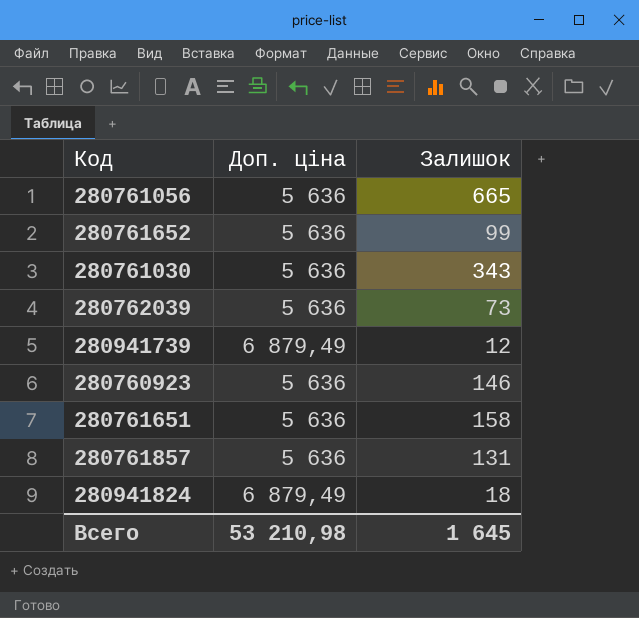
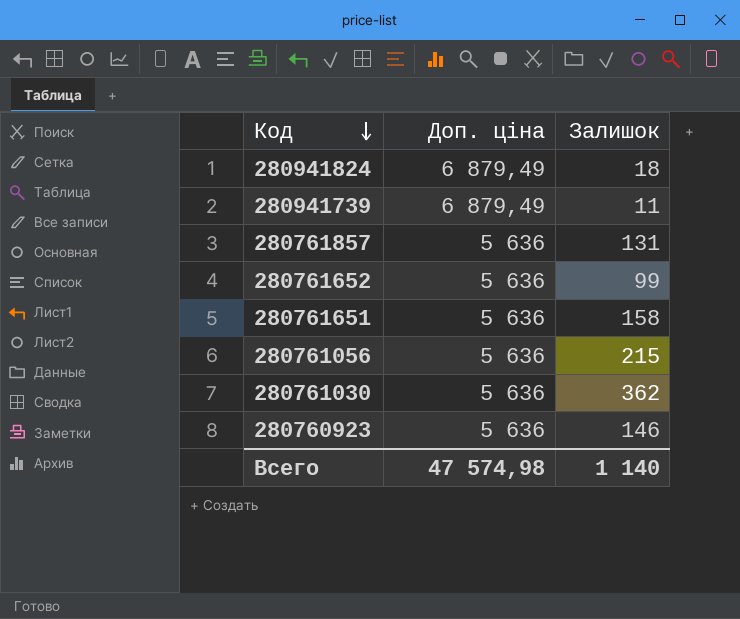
row order: none -> Код descending
row 280762039: 5 636 | 73 -> none
280941739 | Залишок: 12 -> 11
280761056 | Залишок: 665 -> 215
280761030 | Залишок: 343 -> 362
Всего | Доп. ціна: 53 210,98 -> 47 574,98
Всего | Залишок: 1 645 -> 1 140

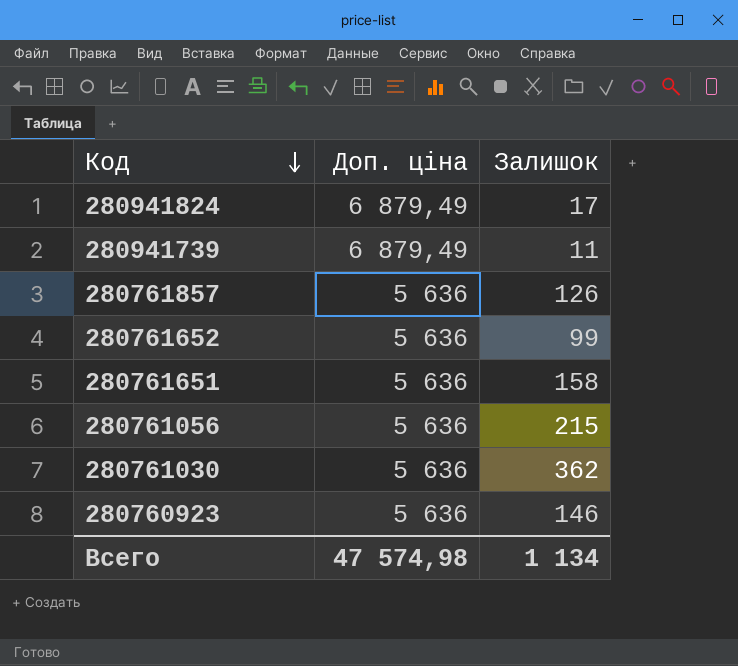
280941824 | Залишок: 18 -> 17
280761857 | Залишок: 131 -> 126
Всего | Залишок: 1 140 -> 1 134

